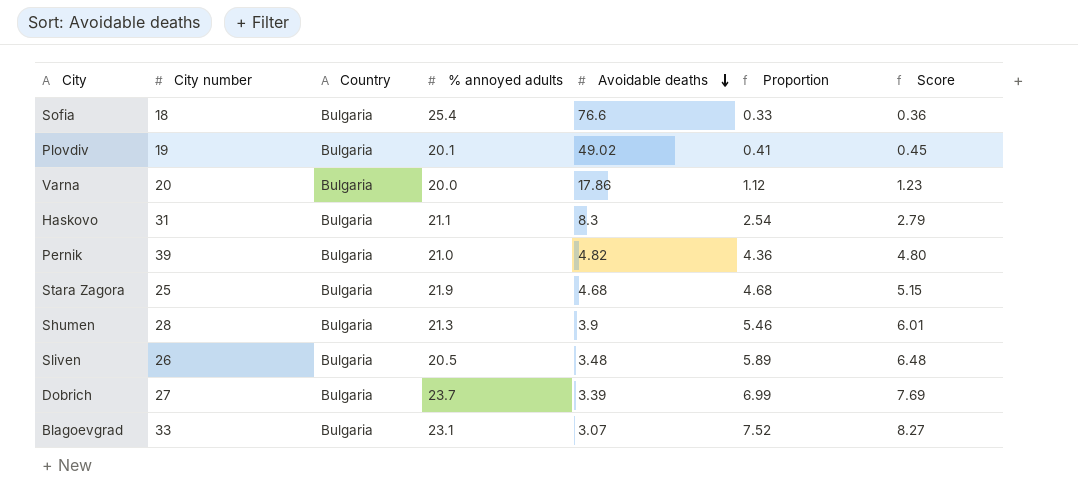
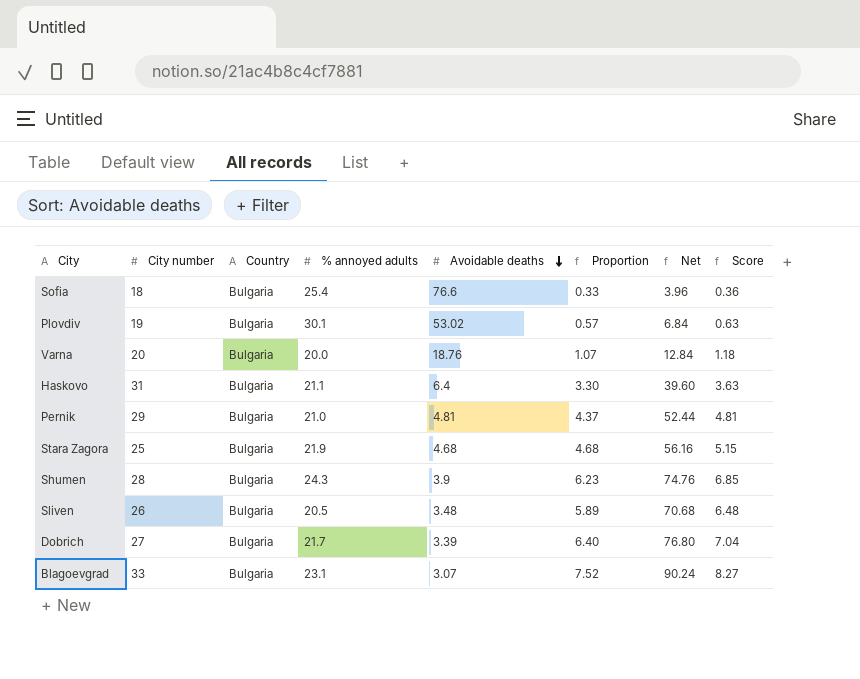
column Net | formula: none -> [Proportion] * 12
Plovdiv | % annoyed adults: 20.1 -> 30.1
Plovdiv | Avoidable deaths: 49.02 -> 53.02
Plovdiv | Proportion: 0.41 -> 0.57
Plovdiv | Score: 0.45 -> 0.63
Varna | Avoidable deaths: 17.86 -> 18.76
Varna | Proportion: 1.12 -> 1.07
Varna | Score: 1.23 -> 1.18
Haskovo | Avoidable deaths: 8.3 -> 6.4
Haskovo | Proportion: 2.54 -> 3.30
Haskovo | Score: 2.79 -> 3.63
Pernik | City number: 39 -> 29
Pernik | Avoidable deaths: 4.82 -> 4.81
Pernik | Proportion: 4.36 -> 4.37
Pernik | Score: 4.80 -> 4.81
Shumen | % annoyed adults: 21.3 -> 24.3
Shumen | Proportion: 5.46 -> 6.23
Shumen | Score: 6.01 -> 6.85
Dobrich | % annoyed adults: 23.7 -> 21.7
Dobrich | Proportion: 6.99 -> 6.40
Dobrich | Score: 7.69 -> 7.04

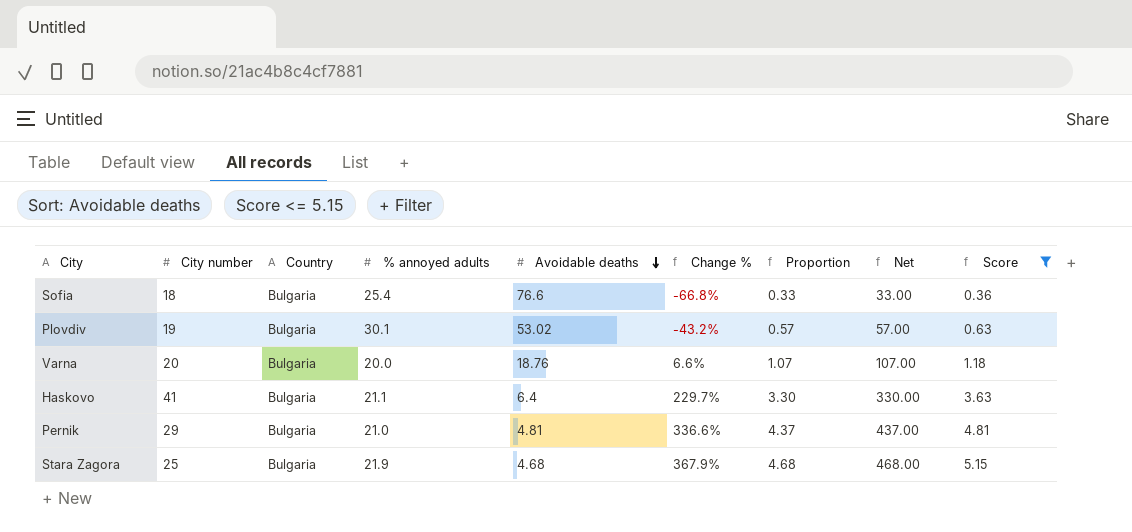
filter: none -> Score <= 5.15
column Change % | formula: none -> ([% annoyed adults] - [Avoidable deaths]) / [Avoidable deaths]
column Net | formula: [Proportion] * 12 -> [Proportion] * 100
Haskovo | City number: 31 -> 41

